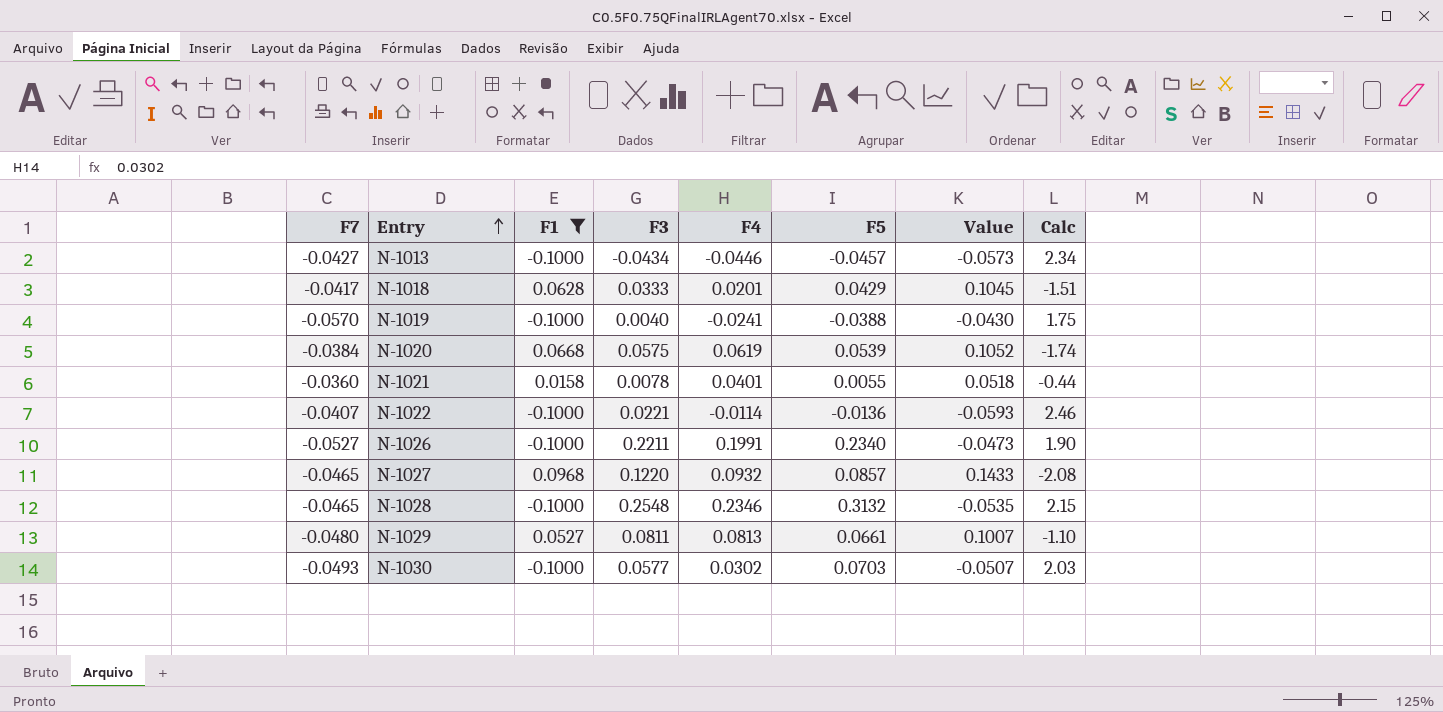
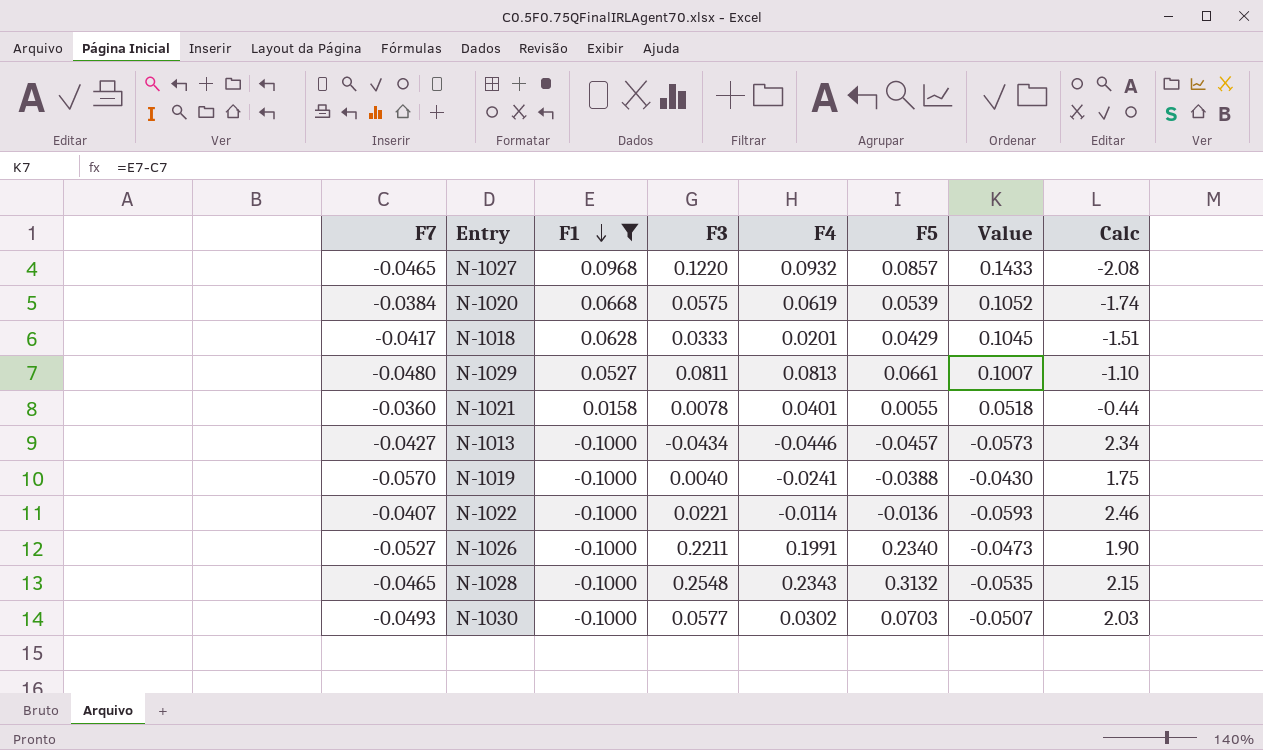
row order: Entry ascending -> F1 descending
N-1028 | F4: 0.2346 -> 0.2343

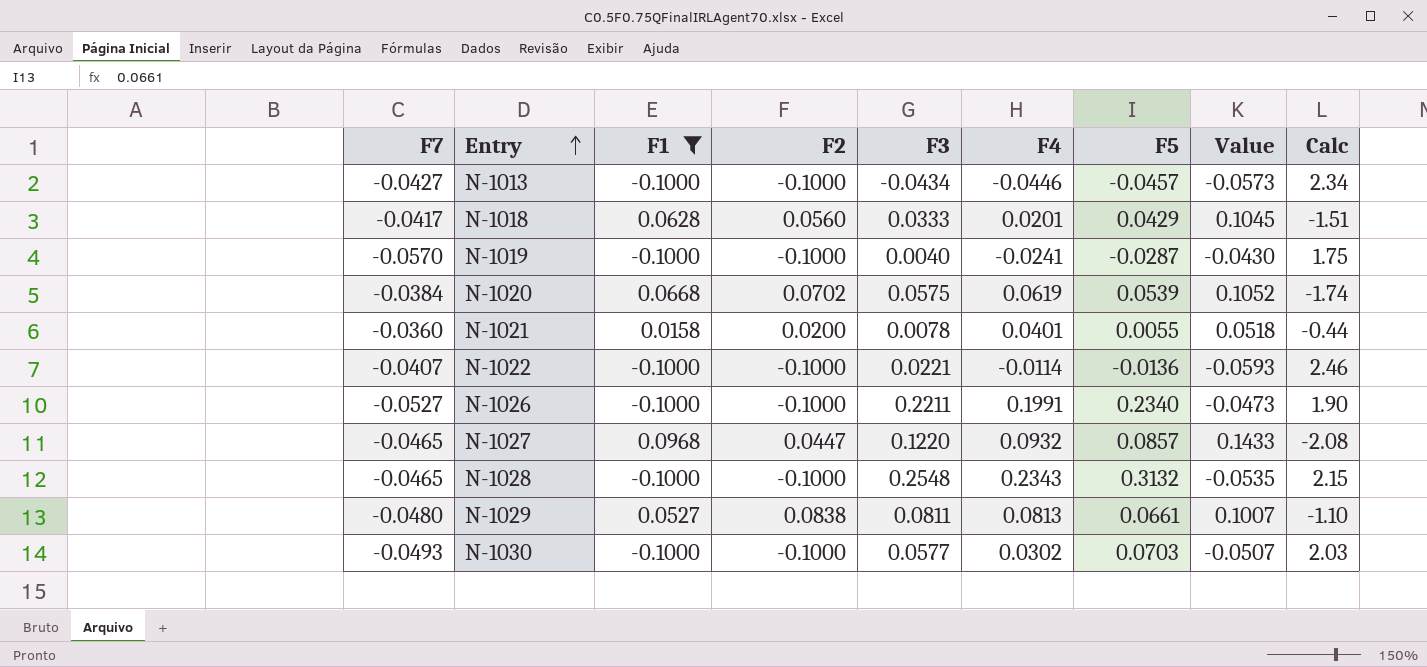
row order: F1 descending -> Entry ascending
column F2 | position: none -> 4
N-1019 | F5: -0.0388 -> -0.0287

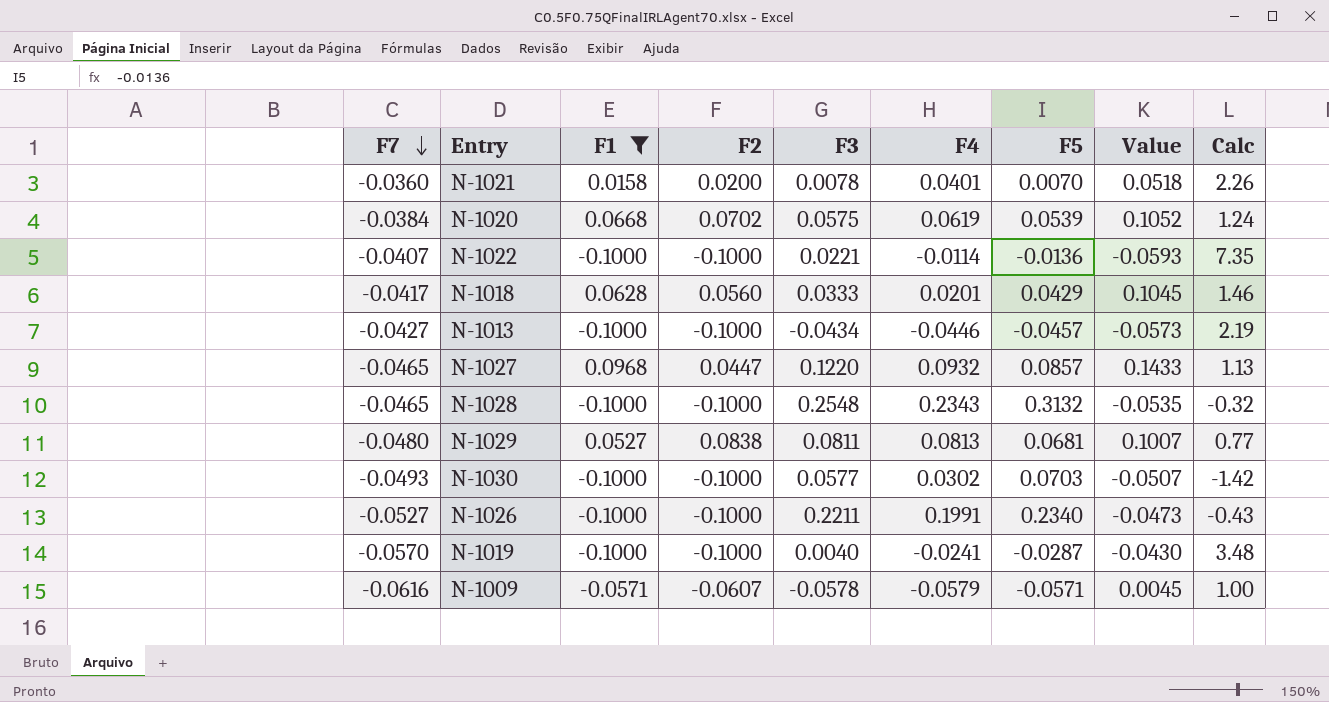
row order: Entry ascending -> F7 descending
column Calc | formula: [F1] / [F7] -> [F1] / [F5]
N-1021 | F5: 0.0055 -> 0.0070
N-1029 | F5: 0.0661 -> 0.0681
row N-1009: none -> -0.0616 | -0.0571 | -0.0607 | -0.0578 | -0.0579 | -0.0571 | 0.0045 | 1.00

